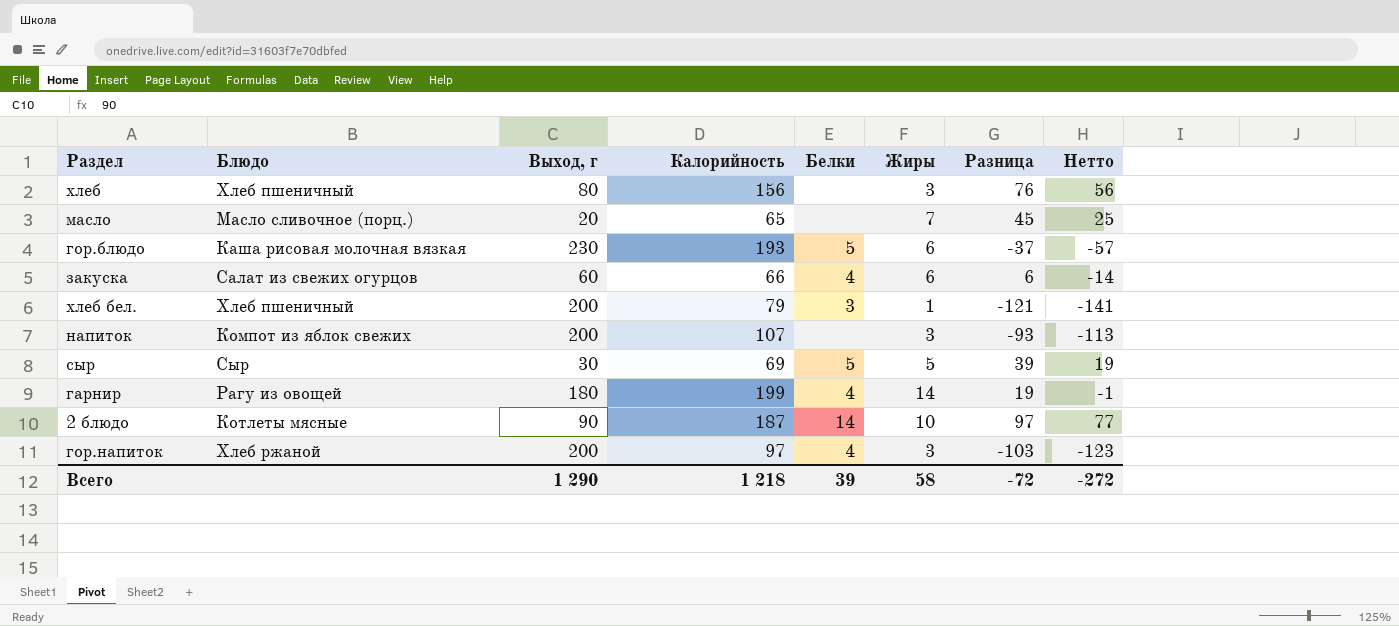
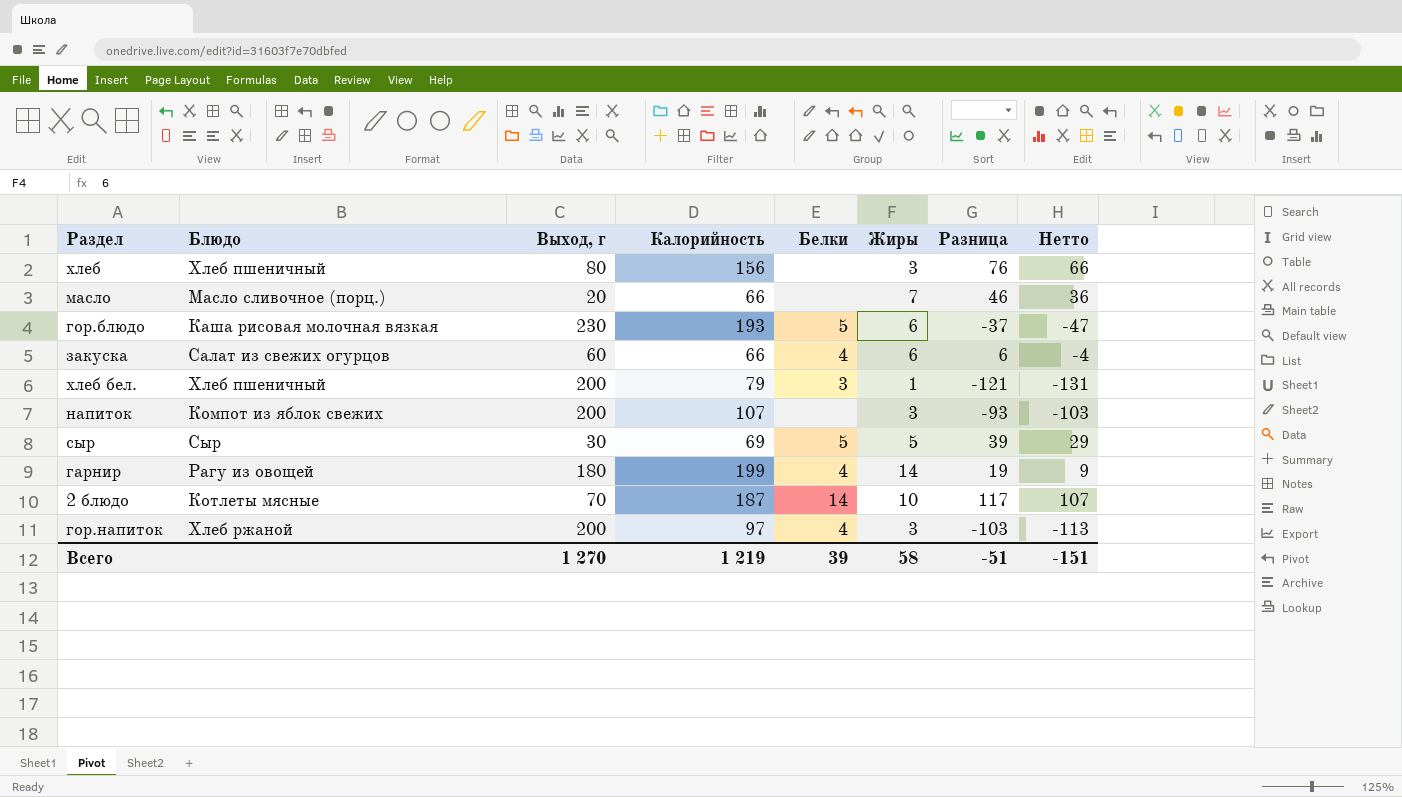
column Нетто | formula: [Разница] - 20 -> [Разница] - 10
масло | Калорийность: 65 -> 66
масло | Разница: 45 -> 46
2 блюдо | Выход, г: 90 -> 70
2 блюдо | Разница: 97 -> 117
Всего | Выход, г: 1 290 -> 1 270
Всего | Калорийность: 1 218 -> 1 219
Всего | Разница: -72 -> -51
Всего | Нетто: -272 -> -151

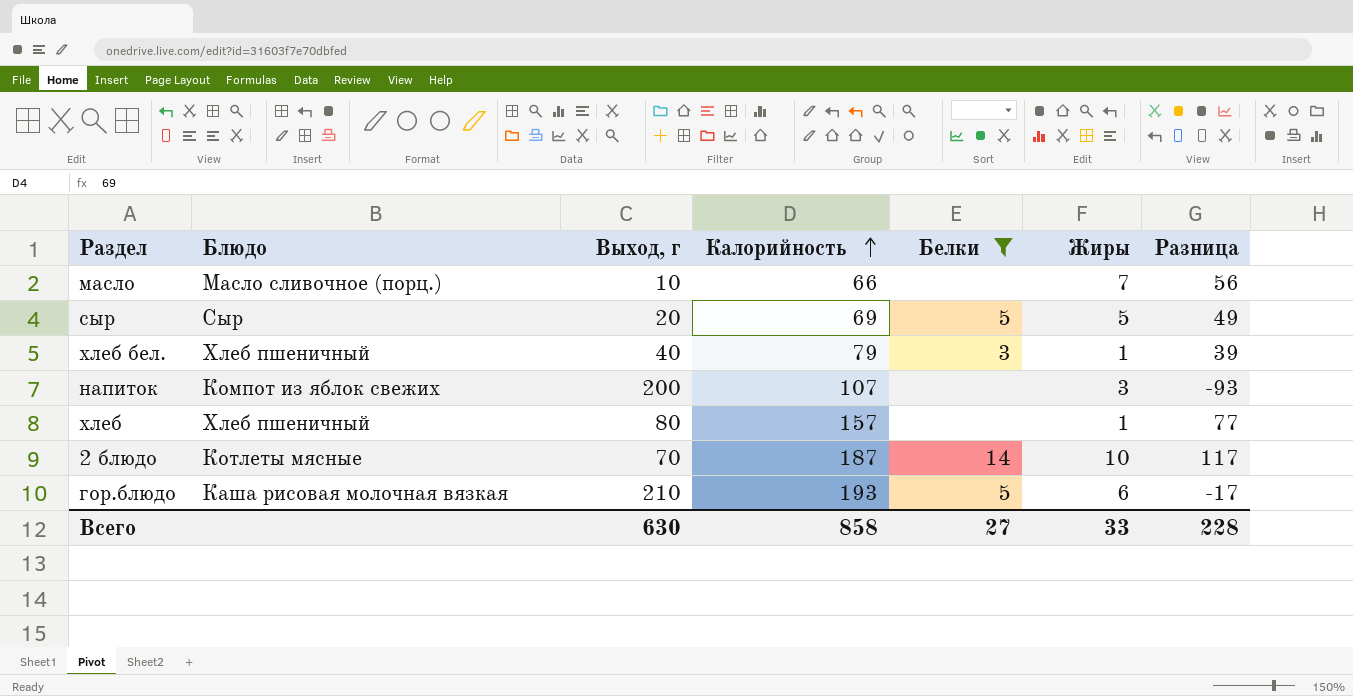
filter: none -> Белки != 4
row order: none -> Калорийность ascending
column Нетто | formula: [Разница] - 10 -> none
масло | Выход, г: 20 -> 10
масло | Разница: 46 -> 56
сыр | Выход, г: 30 -> 20
сыр | Разница: 39 -> 49
хлеб бел. | Выход, г: 200 -> 40
хлеб бел. | Разница: -121 -> 39
хлеб | Калорийность: 156 -> 157
хлеб | Жиры: 3 -> 1
хлеб | Разница: 76 -> 77
гор.блюдо | Выход, г: 230 -> 210
гор.блюдо | Разница: -37 -> -17
Всего | Выход, г: 1 270 -> 630
Всего | Калорийность: 1 219 -> 858
Всего | Белки: 39 -> 27
Всего | Жиры: 58 -> 33
Всего | Разница: -51 -> 228

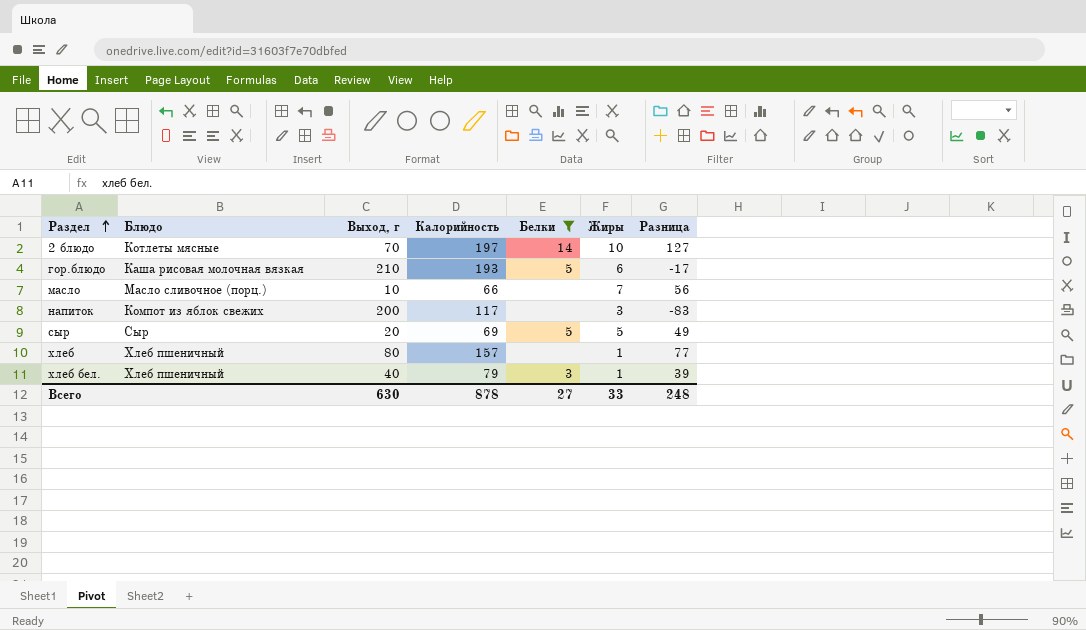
row order: Калорийность ascending -> Раздел ascending
2 блюдо | Калорийность: 187 -> 197
2 блюдо | Разница: 117 -> 127
напиток | Калорийность: 107 -> 117
напиток | Разница: -93 -> -83
Всего | Калорийность: 858 -> 878
Всего | Разница: 228 -> 248

